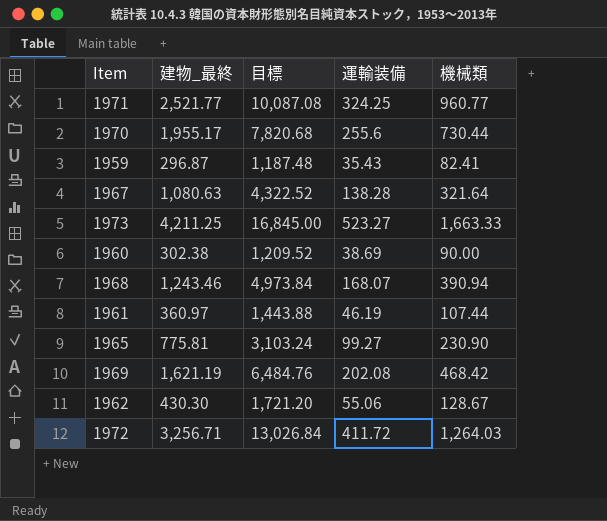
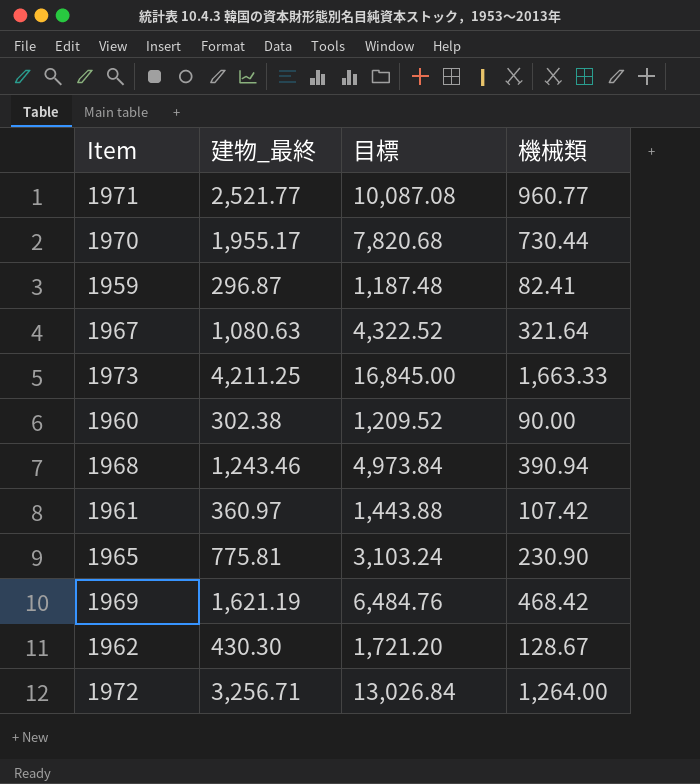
column 運輸装備 | position: 4 -> none
1961 | 機械類: 107.44 -> 107.42
1972 | 機械類: 1,264.03 -> 1,264.00

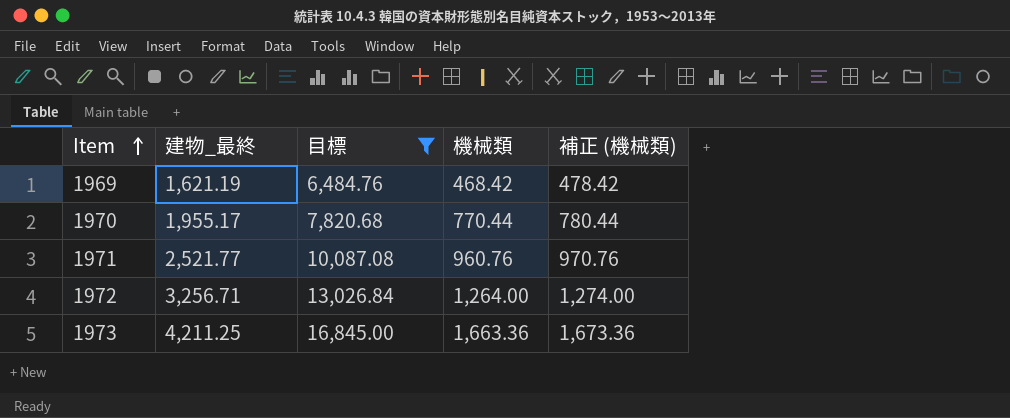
filter: none -> 目標 >= 6,484.76
row order: none -> Item ascending
column 補正 (機械類) | formula: none -> [機械類] + 10
1970 | 機械類: 730.44 -> 770.44
1971 | 機械類: 960.77 -> 960.76
1973 | 機械類: 1,663.33 -> 1,663.36

